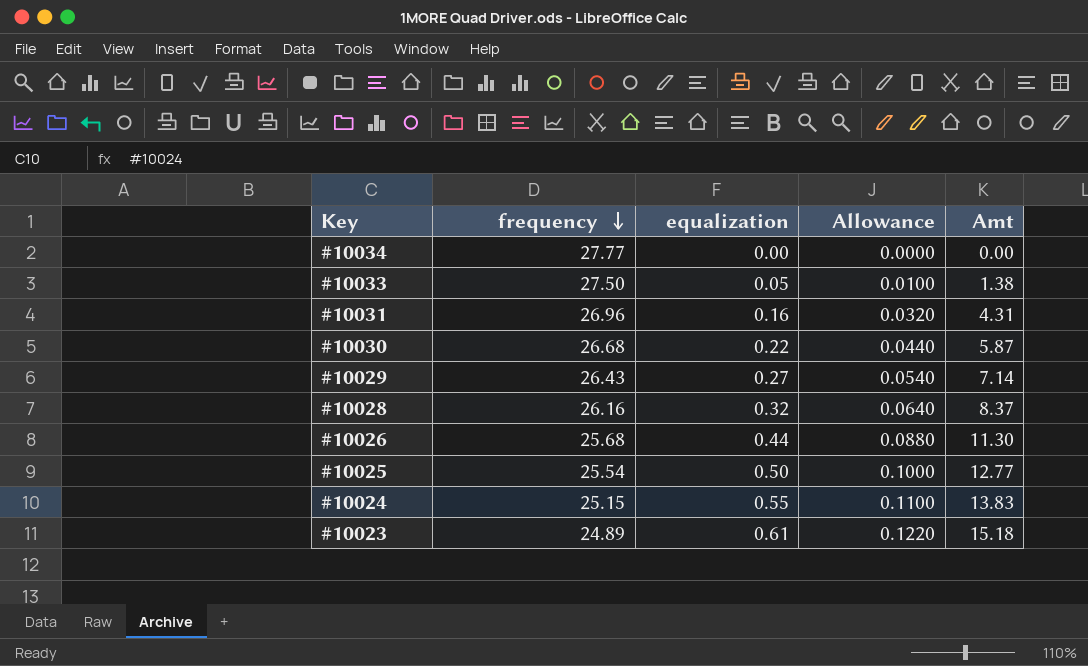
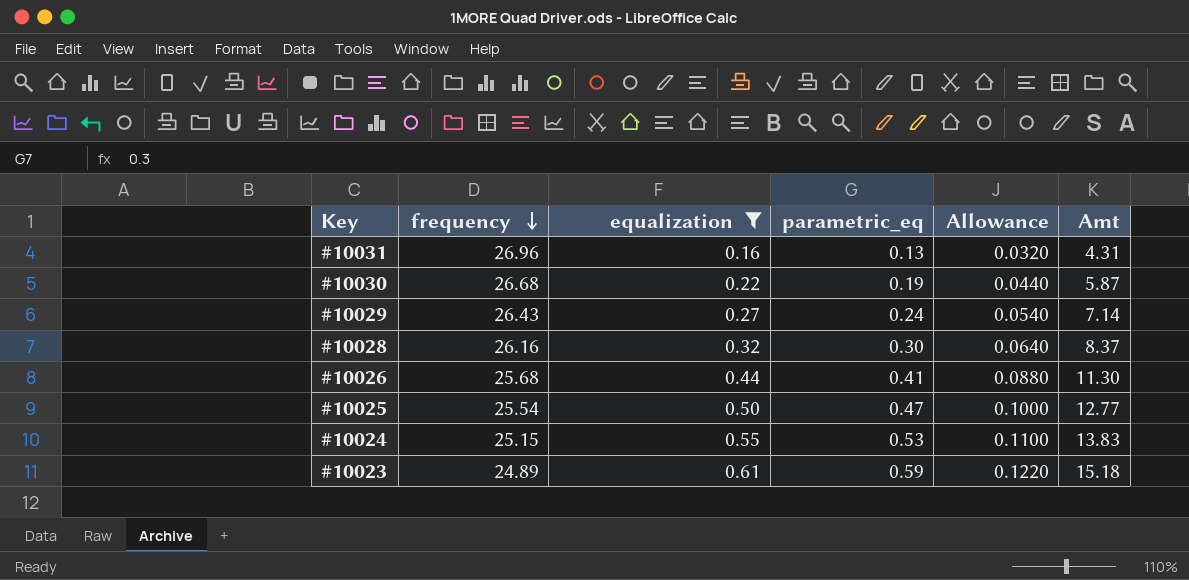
filter: none -> equalization >= 0.16
column parametric_eq | position: none -> 4

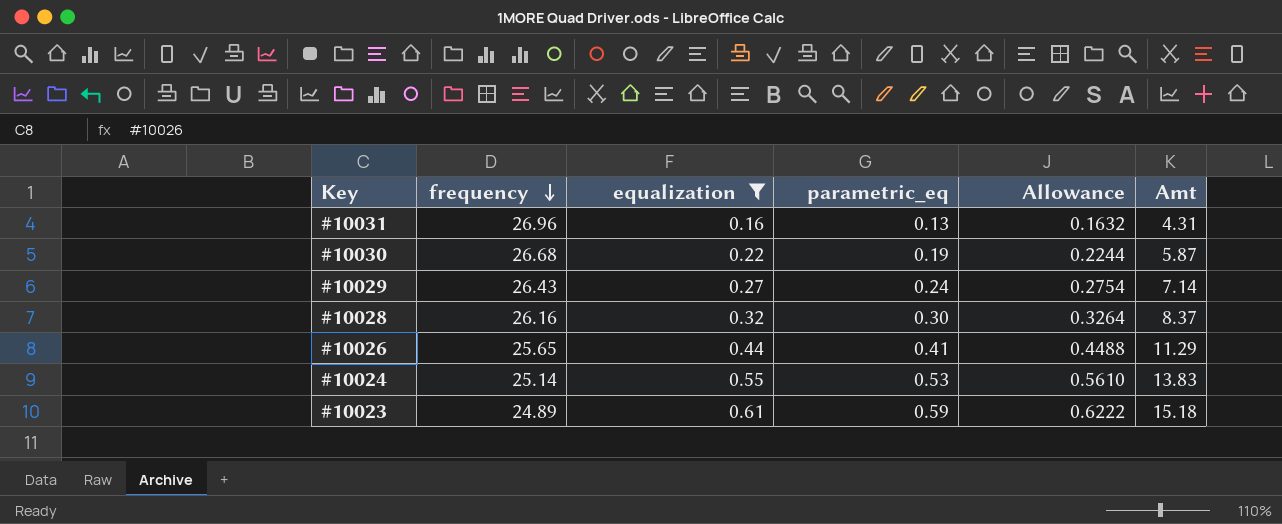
column Allowance | formula: [equalization] * 0.2 -> [equalization] * 1.02
row #10025: 25.54 | 0.50 | 0.47 | 0.1000 | 12.77 -> none
#10026 | frequency: 25.68 -> 25.65
#10026 | Amt: 11.30 -> 11.29
#10024 | frequency: 25.15 -> 25.14

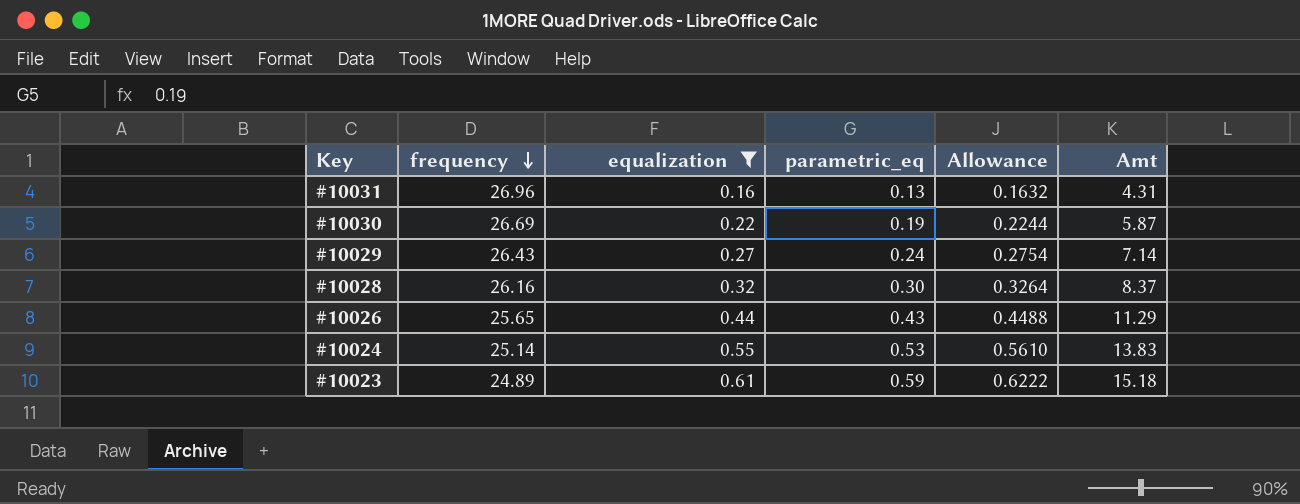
#10030 | frequency: 26.68 -> 26.69
#10026 | parametric_eq: 0.41 -> 0.43

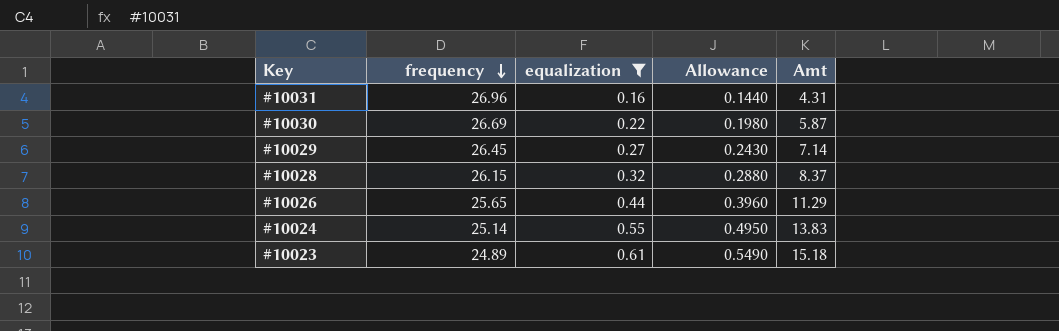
column parametric_eq | position: 4 -> none
column Allowance | formula: [equalization] * 1.02 -> [equalization] * 0.9
#10029 | frequency: 26.43 -> 26.45
#10028 | frequency: 26.16 -> 26.15

